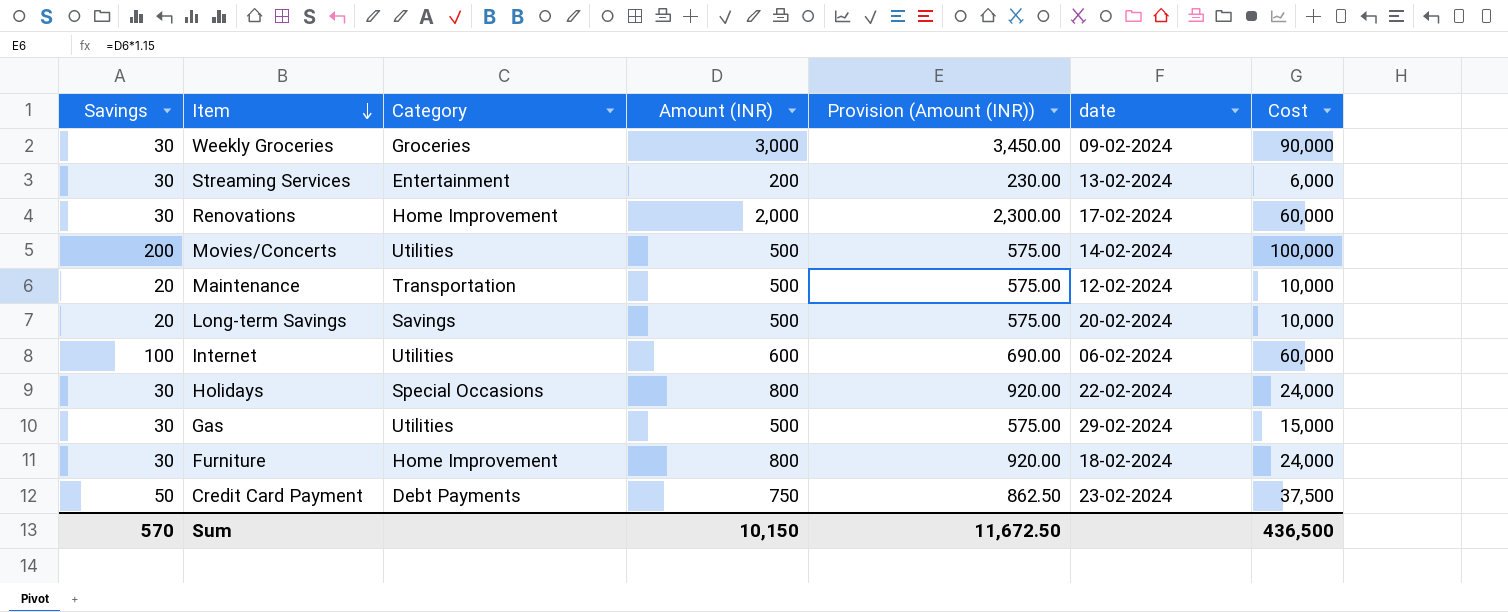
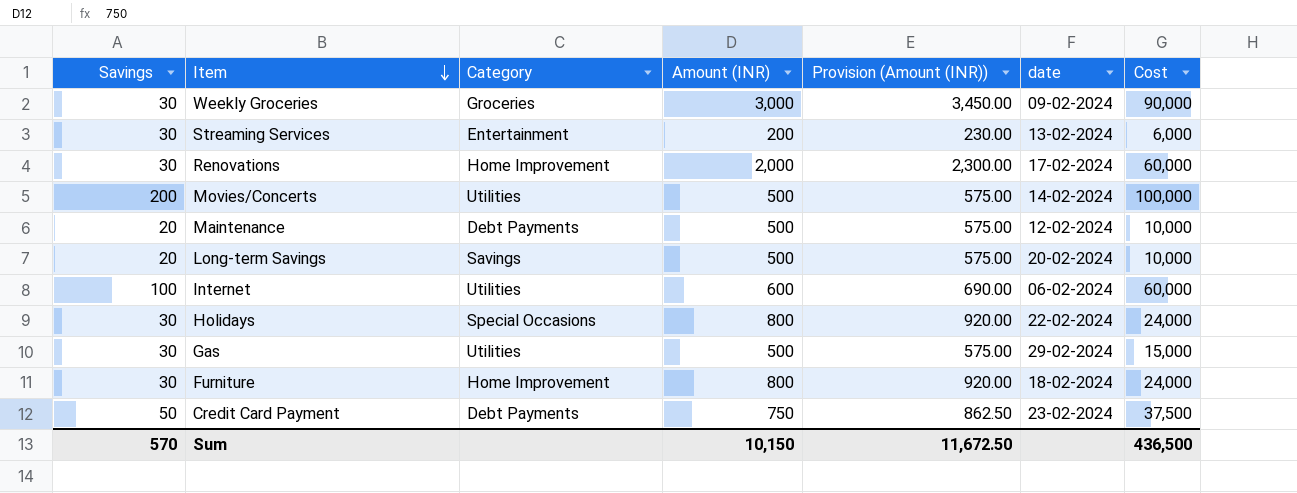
Maintenance | Category: Transportation -> Debt Payments

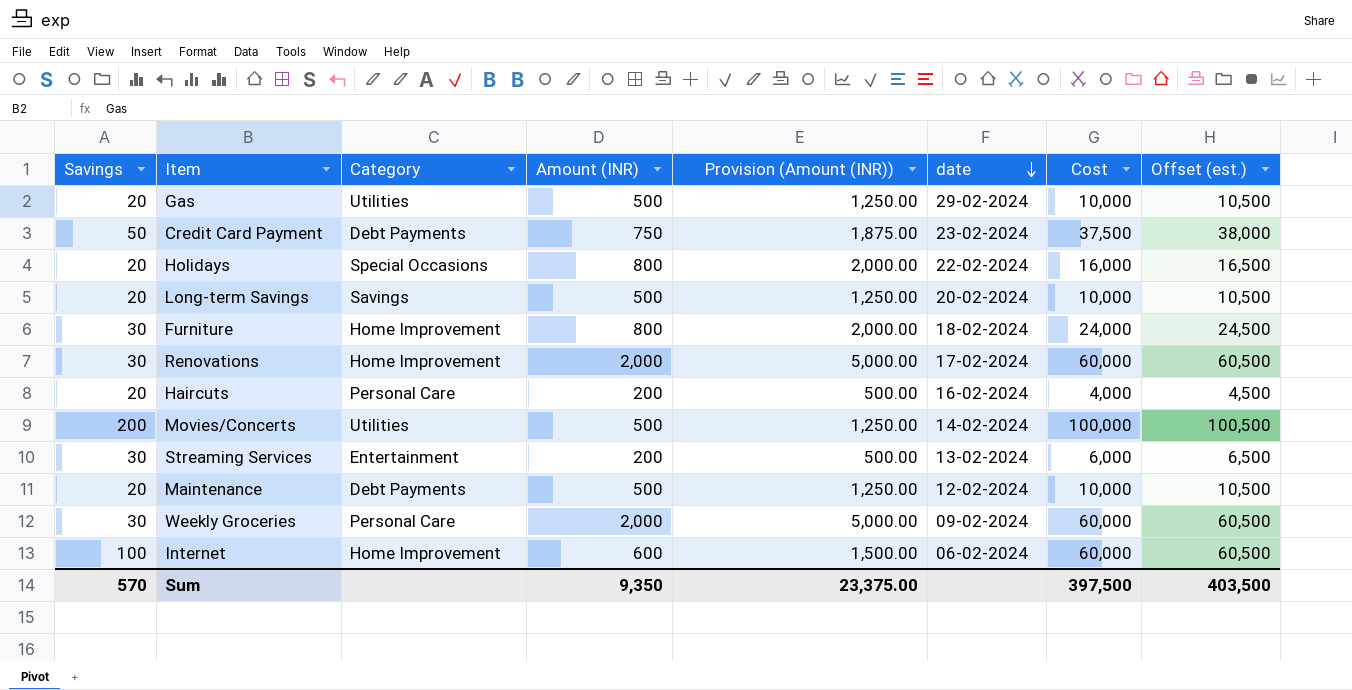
row order: Item descending -> date descending
column Provision (Amount (INR)) | formula: [Amount (INR)] * 1.15 -> [Amount (INR)] * 2.5
column Offset (est.) | formula: none -> [Cost] + 500
Gas | Savings: 30 -> 20
Gas | Cost: 15,000 -> 10,000
Holidays | Savings: 30 -> 20
Holidays | Cost: 24,000 -> 16,000
row Haircuts: none -> 20 | Personal Care | 200 | 500.00 | 16-02-2024 | 4,000 | 4,500
Weekly Groceries | Category: Groceries -> Personal Care
Weekly Groceries | Amount (INR): 3,000 -> 2,000
Weekly Groceries | Cost: 90,000 -> 60,000
Internet | Category: Utilities -> Home Improvement
Sum | Amount (INR): 10,150 -> 9,350
Sum | Provision (Amount (INR)): 11,672.50 -> 23,375.00
Sum | Cost: 436,500 -> 397,500

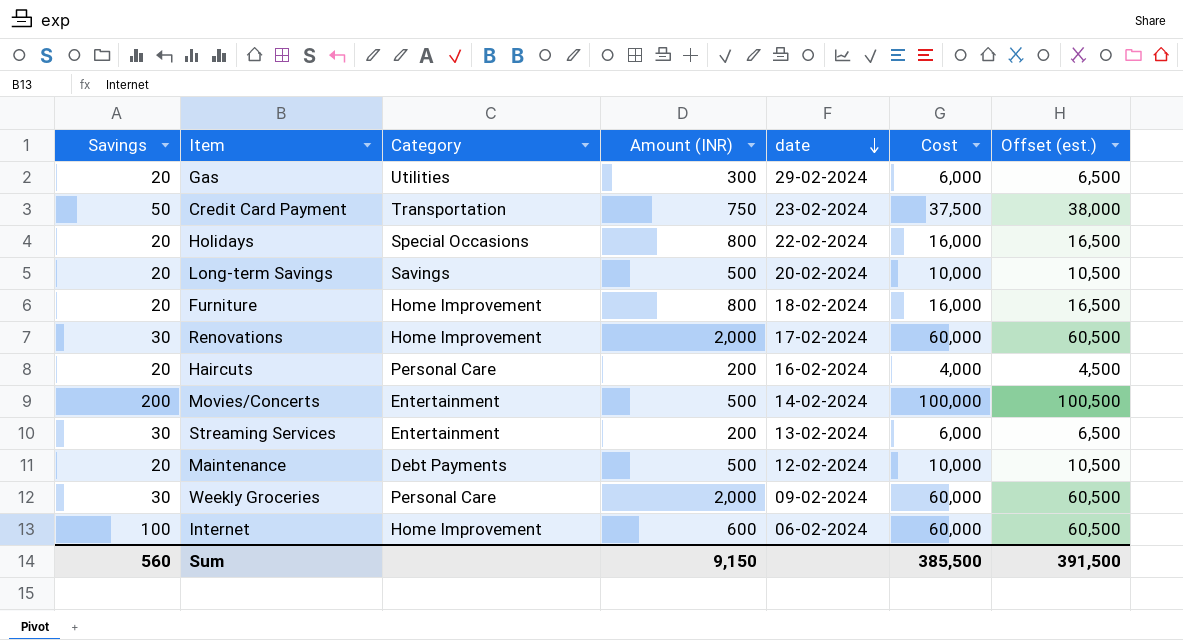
column Provision (Amount (INR)) | formula: [Amount (INR)] * 2.5 -> none
Gas | Amount (INR): 500 -> 300
Gas | Cost: 10,000 -> 6,000
Gas | Offset (est.): 10,500 -> 6,500
Credit Card Payment | Category: Debt Payments -> Transportation
Furniture | Savings: 30 -> 20
Furniture | Cost: 24,000 -> 16,000
Furniture | Offset (est.): 24,500 -> 16,500
Movies/Concerts | Category: Utilities -> Entertainment
Sum | Savings: 570 -> 560
Sum | Amount (INR): 9,350 -> 9,150
Sum | Cost: 397,500 -> 385,500
Sum | Offset (est.): 403,500 -> 391,500

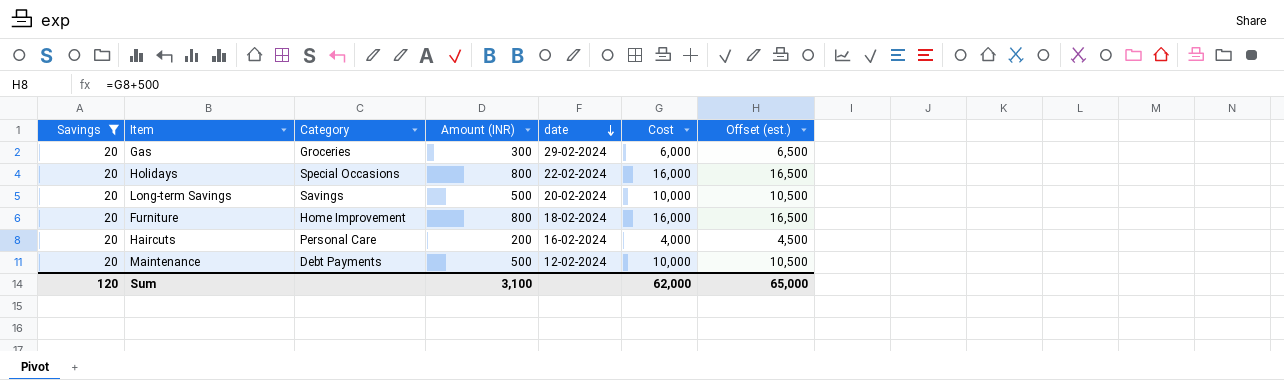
filter: none -> Savings = 20
Gas | Category: Utilities -> Groceries
Sum | Savings: 560 -> 120
Sum | Amount (INR): 9,150 -> 3,100
Sum | Cost: 385,500 -> 62,000
Sum | Offset (est.): 391,500 -> 65,000

